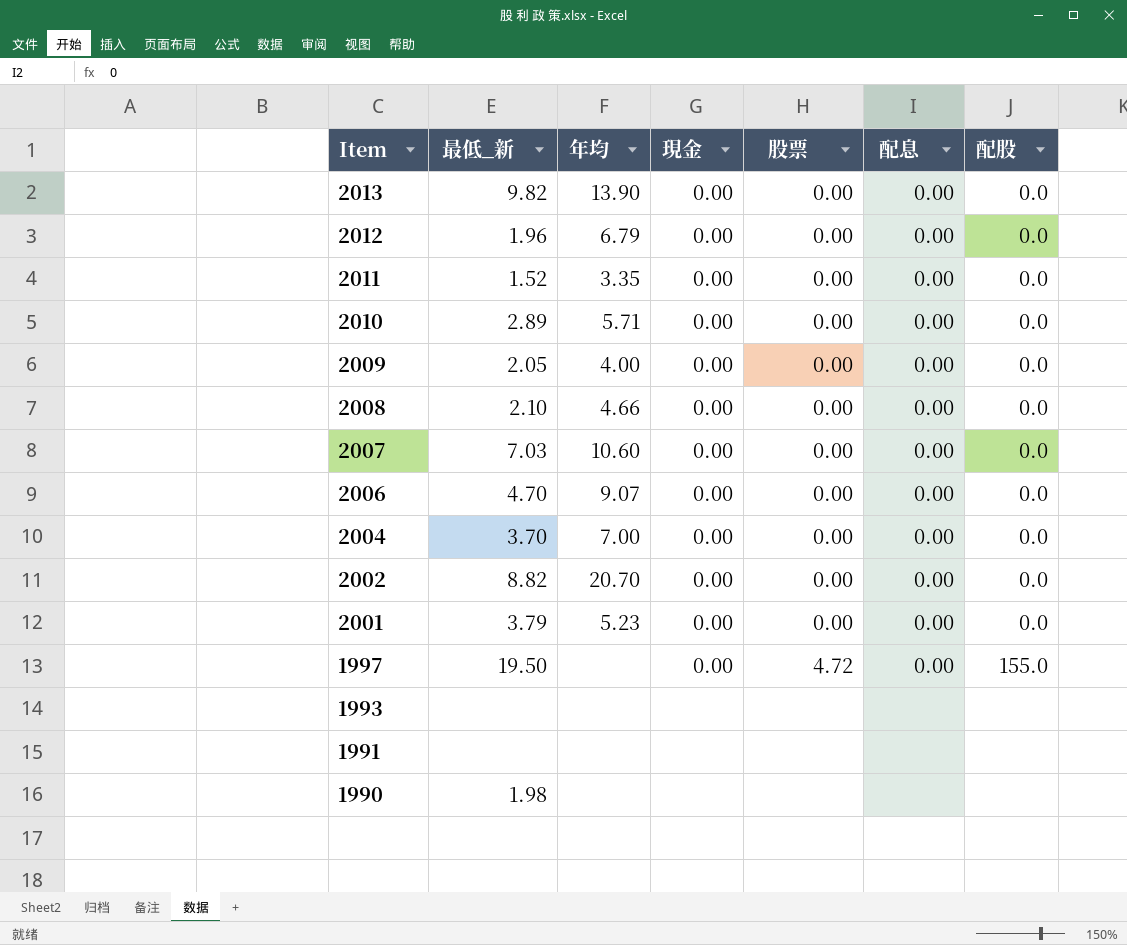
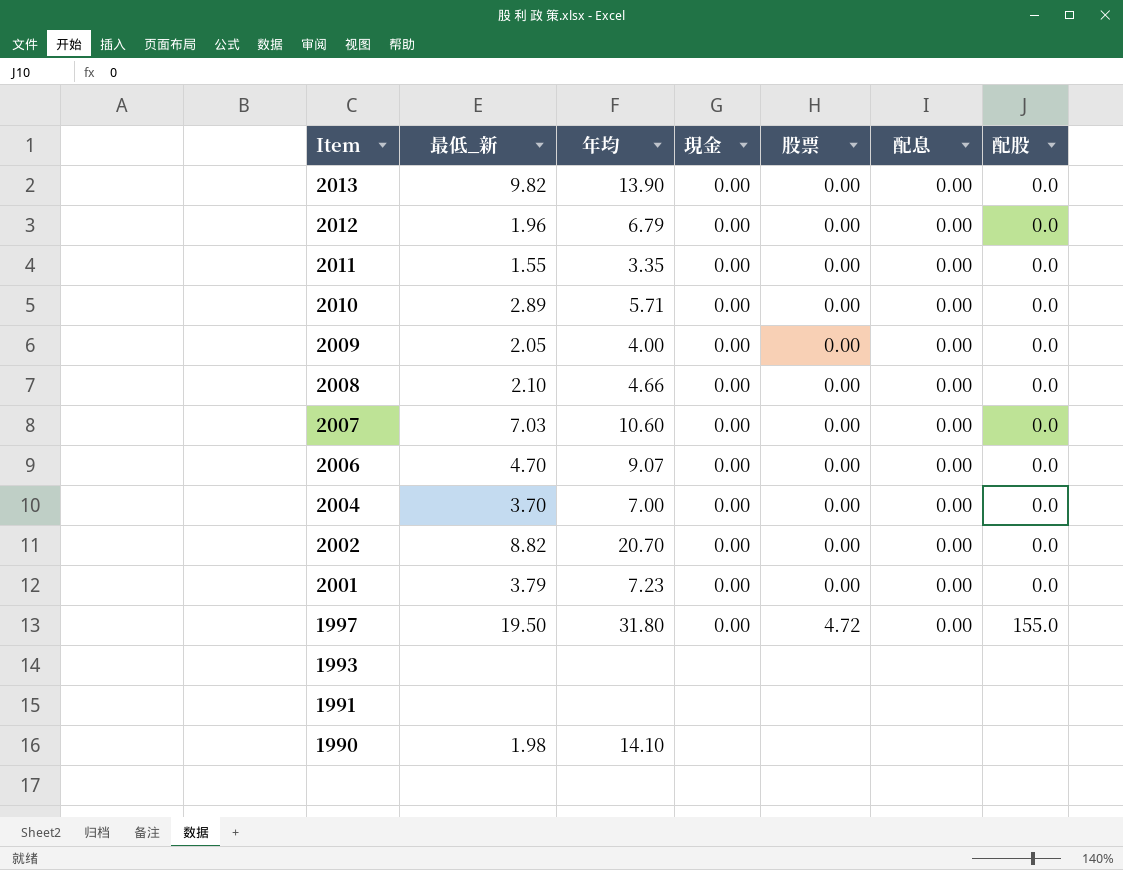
2011 | 最低_新: 1.52 -> 1.55
2001 | 年均: 5.23 -> 7.23
1997 | 年均: none -> 31.80
1990 | 年均: none -> 14.10

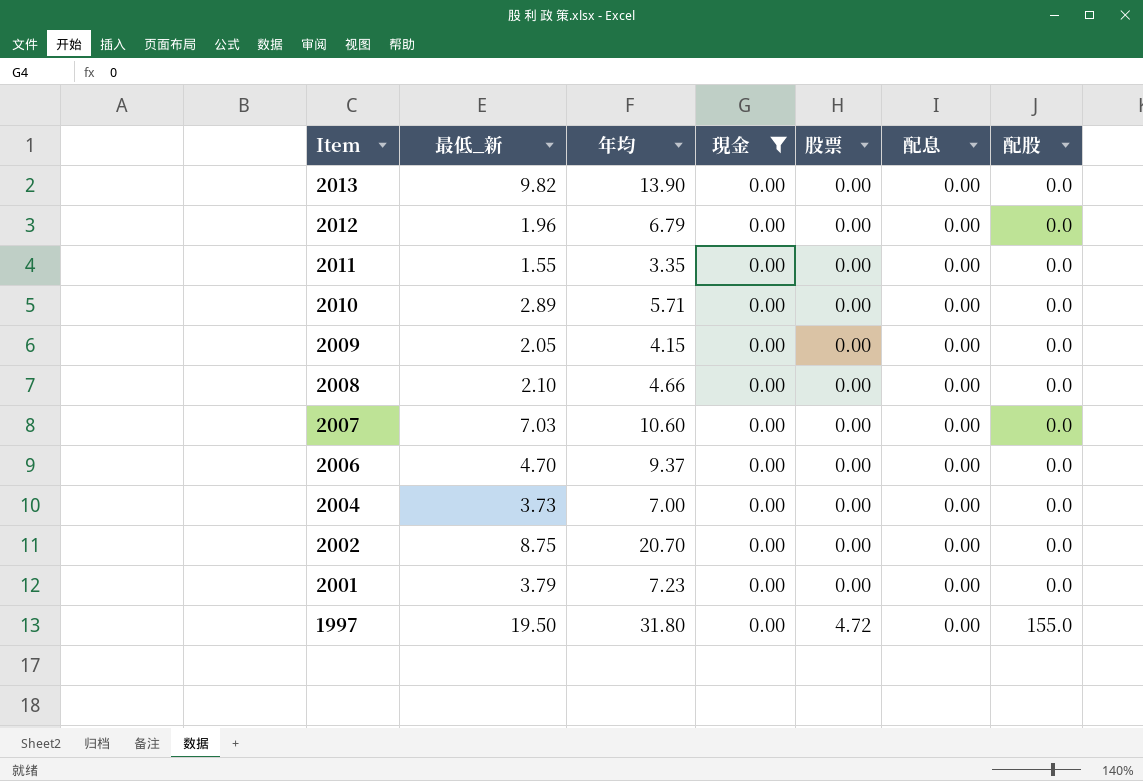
filter: none -> 現金 = 0.00
2009 | 年均: 4.00 -> 4.15
2006 | 年均: 9.07 -> 9.37
2004 | 最低_新: 3.70 -> 3.73
2002 | 最低_新: 8.82 -> 8.75

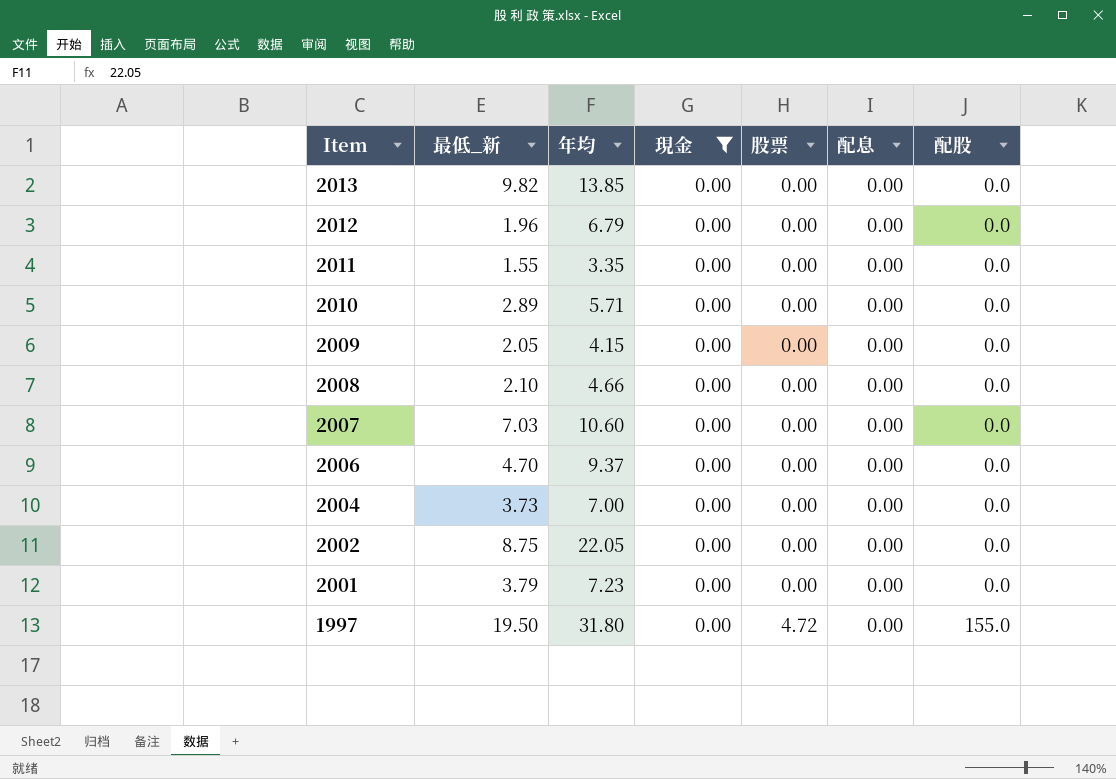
2013 | 年均: 13.90 -> 13.85
2002 | 年均: 20.70 -> 22.05

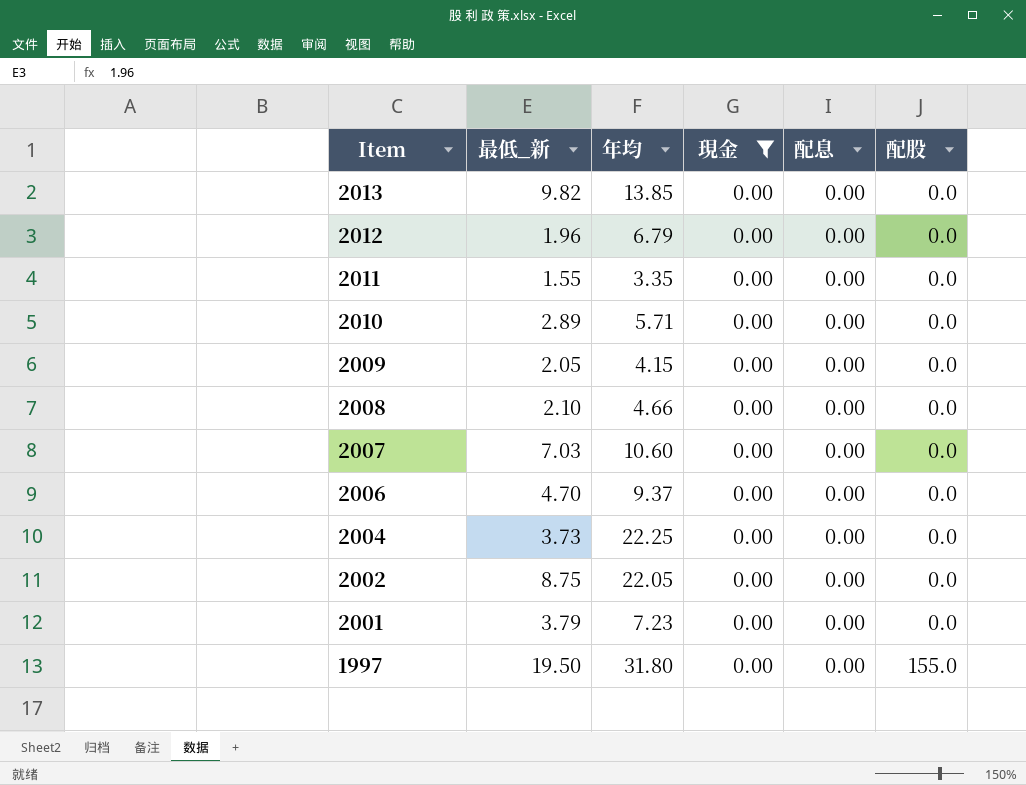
column 股票 | position: 5 -> none
2004 | 年均: 7.00 -> 22.25

